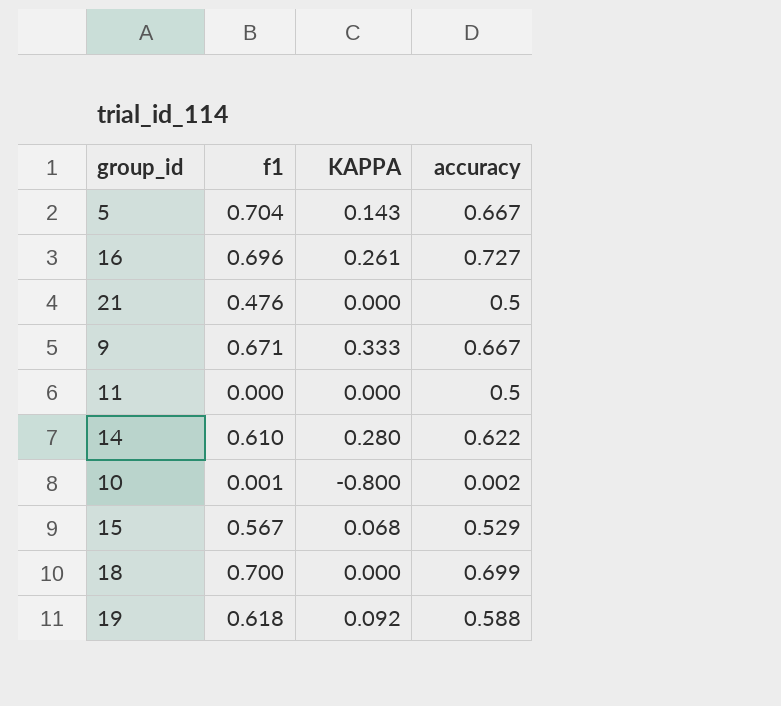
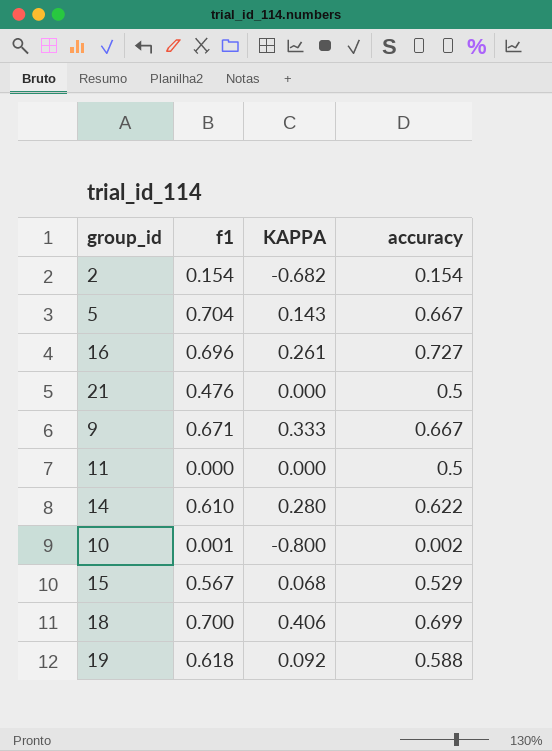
row 2: none -> 0.154 | -0.682 | 0.154
18 | KAPPA: 0.000 -> 0.406

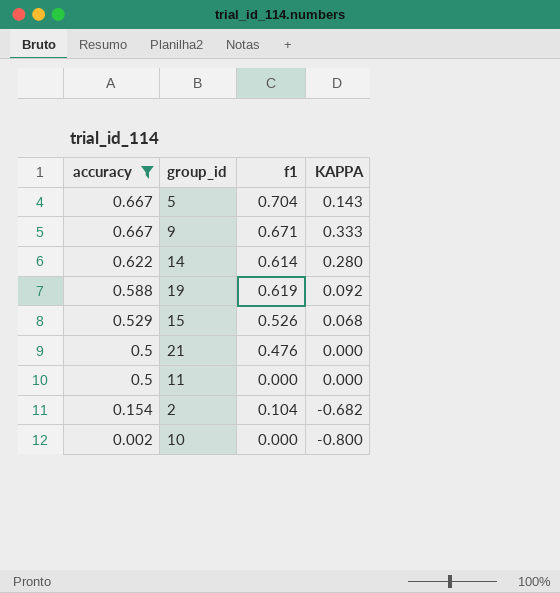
filter: none -> accuracy <= 0.667
row order: none -> accuracy descending
column accuracy | position: 4 -> 1
14 | f1: 0.610 -> 0.614
19 | f1: 0.618 -> 0.619
15 | f1: 0.567 -> 0.526
2 | f1: 0.154 -> 0.104
10 | f1: 0.001 -> 0.000

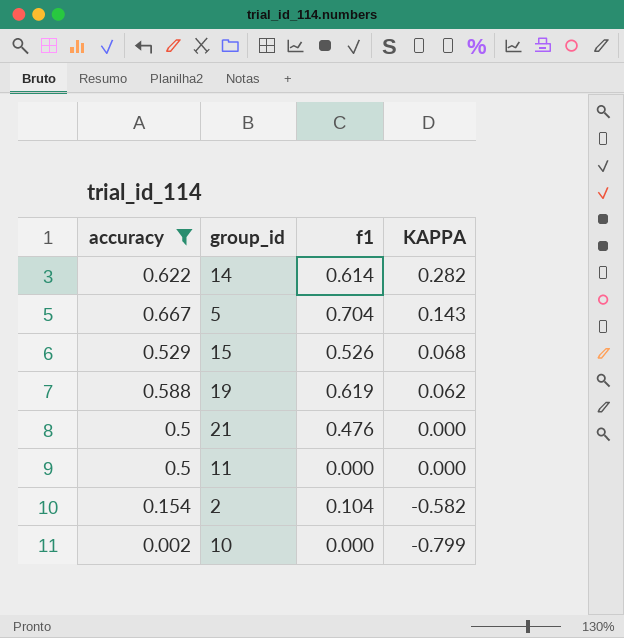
row order: accuracy descending -> KAPPA descending
row 9: 0.667 | 0.671 | 0.333 -> none
14 | KAPPA: 0.280 -> 0.282
19 | KAPPA: 0.092 -> 0.062
2 | KAPPA: -0.682 -> -0.582
10 | KAPPA: -0.800 -> -0.799

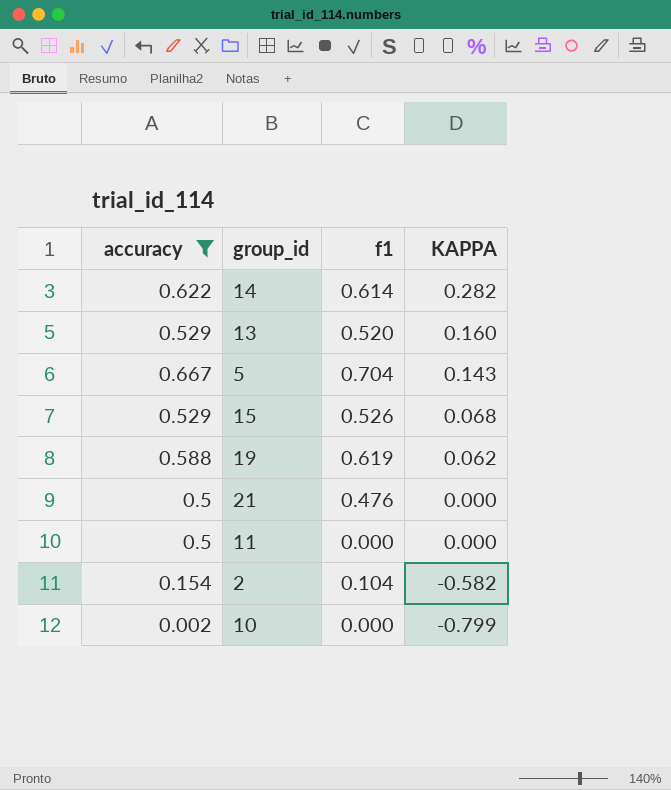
row 13: none -> 0.529 | 0.520 | 0.160

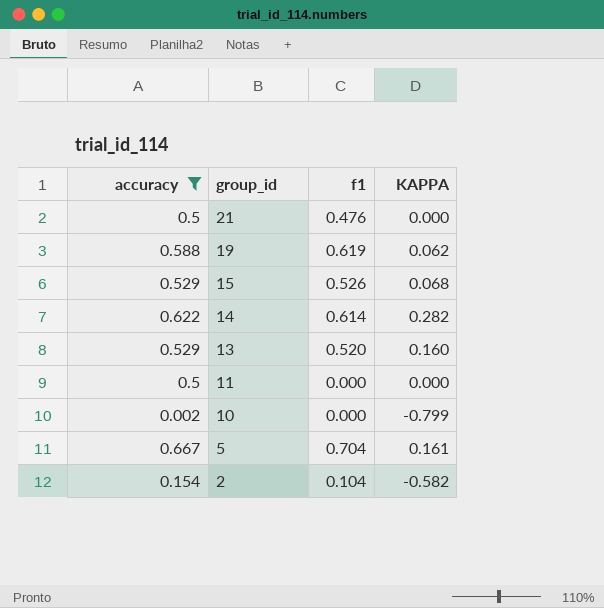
row order: KAPPA descending -> group_id descending
5 | KAPPA: 0.143 -> 0.161

